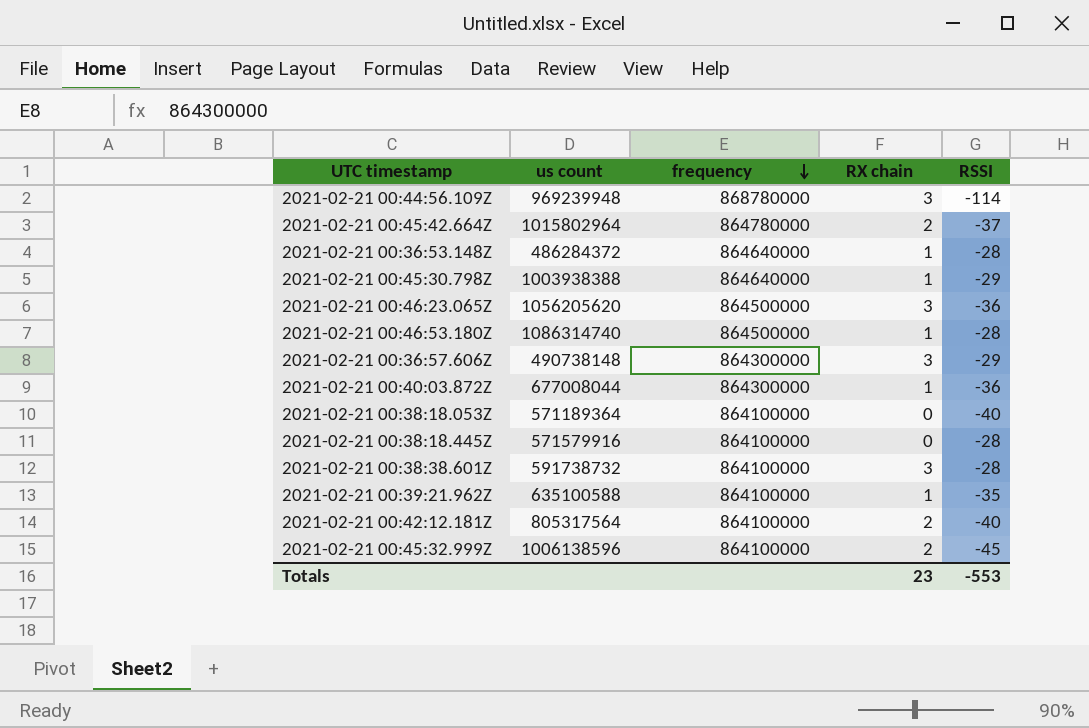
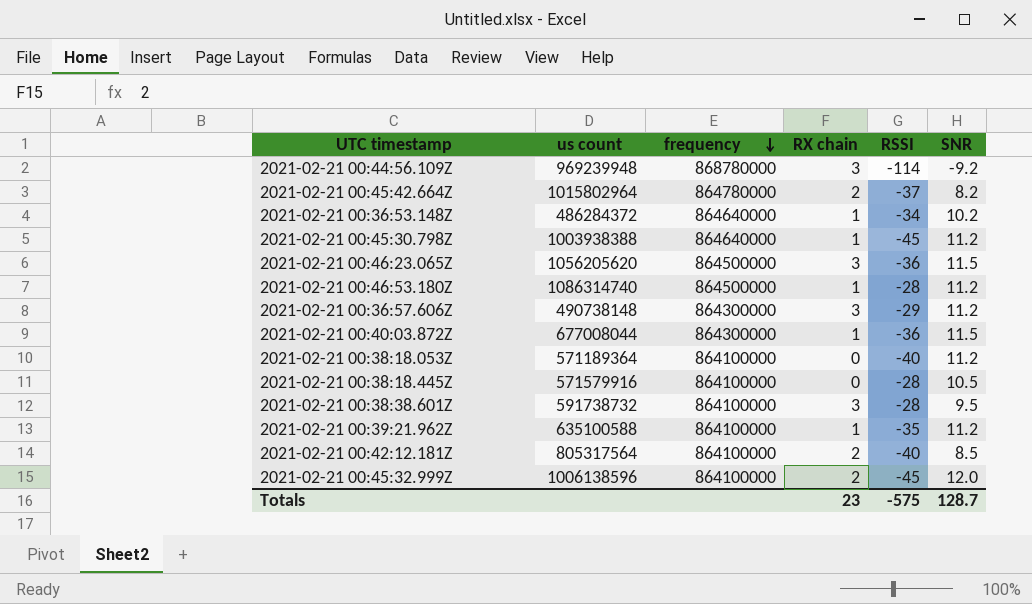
column SNR | position: none -> 6
2021-02-21 00:36:53.148Z | RSSI: -28 -> -34
2021-02-21 00:45:30.798Z | RSSI: -29 -> -45
Totals | RSSI: -553 -> -575

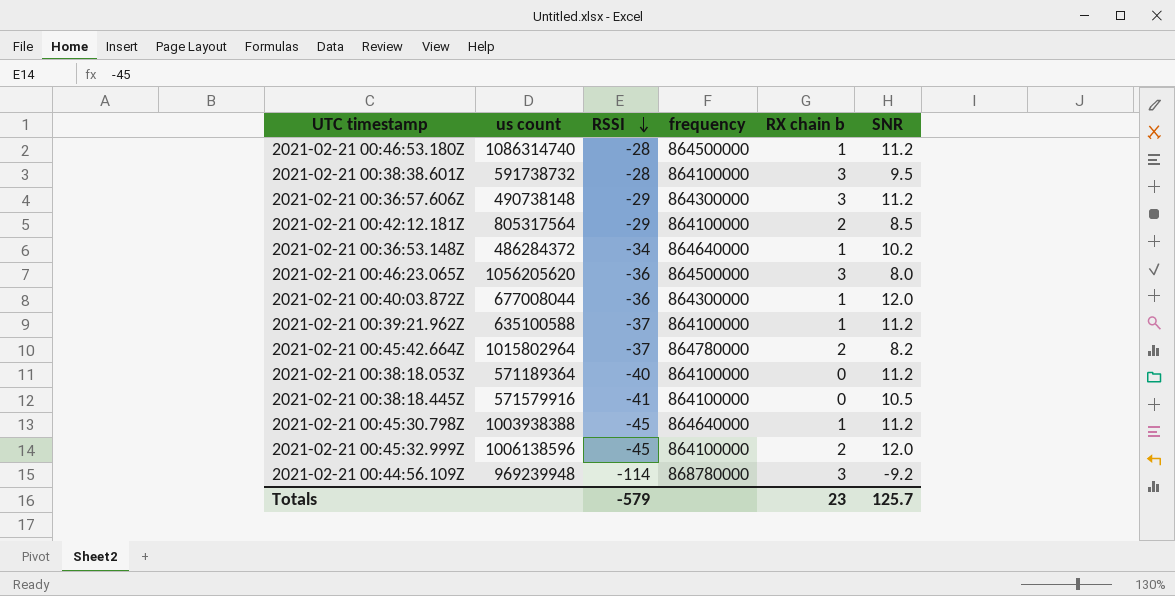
row order: frequency descending -> RSSI descending
column RSSI | position: 5 -> 3
column name: RX chain -> RX chain b
2021-02-21 00:42:12.181Z | RSSI: -40 -> -29
2021-02-21 00:46:23.065Z | SNR: 11.5 -> 8.0
2021-02-21 00:40:03.872Z | SNR: 11.5 -> 12.0
2021-02-21 00:39:21.962Z | RSSI: -35 -> -37
2021-02-21 00:38:18.445Z | RSSI: -28 -> -41
Totals | RSSI: -575 -> -579
Totals | SNR: 128.7 -> 125.7

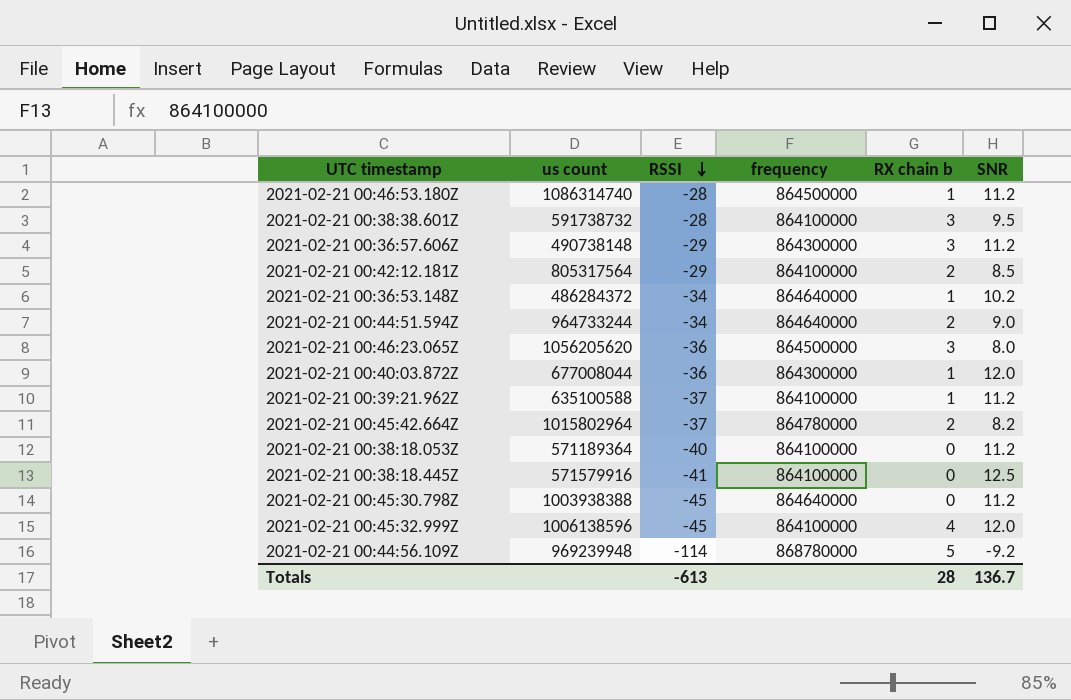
row 2021-02-21 00:44:51.594Z: none -> 964733244 | -34 | 864640000 | 2 | 9.0
2021-02-21 00:38:18.445Z | SNR: 10.5 -> 12.5
2021-02-21 00:45:30.798Z | RX chain b: 1 -> 0
2021-02-21 00:45:32.999Z | RX chain b: 2 -> 4
2021-02-21 00:44:56.109Z | RX chain b: 3 -> 5
Totals | RSSI: -579 -> -613
Totals | RX chain b: 23 -> 28
Totals | SNR: 125.7 -> 136.7

